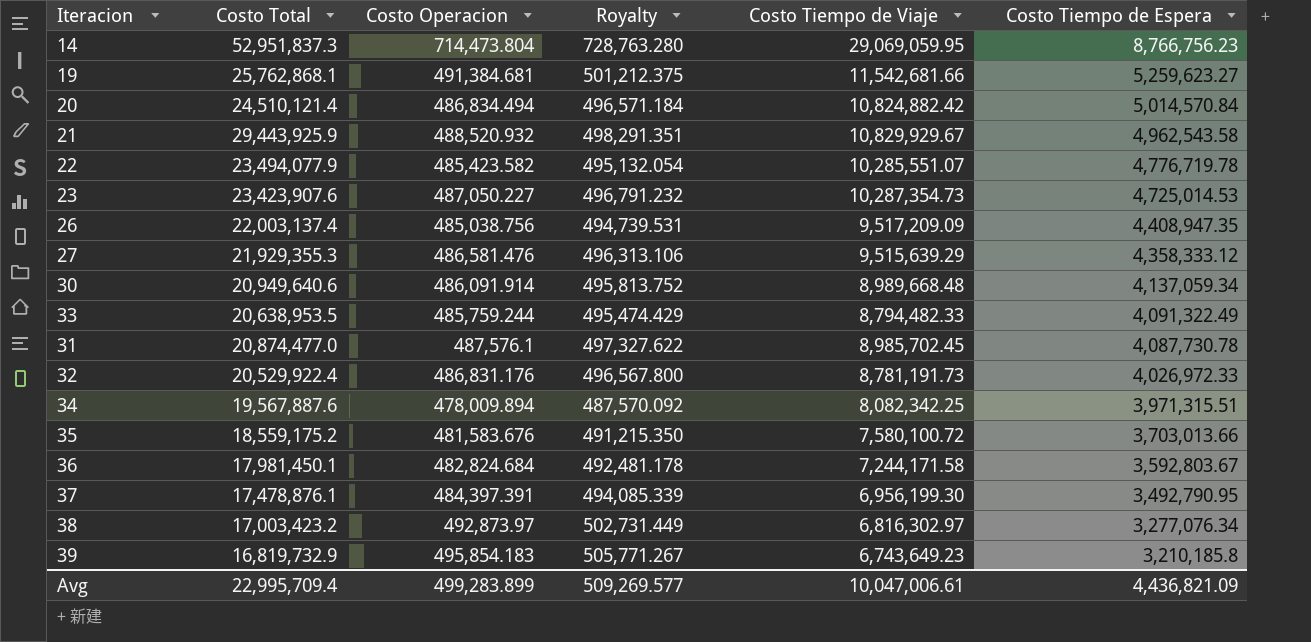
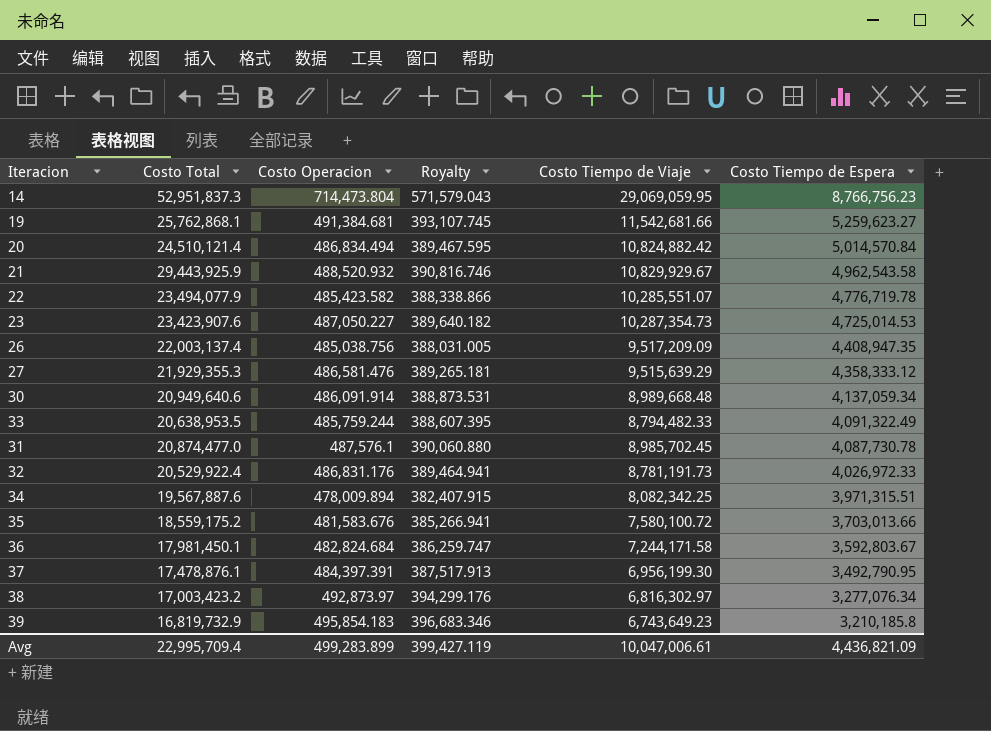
column Royalty | formula: [Costo Operacion] * 1.02 -> [Costo Operacion] * 0.8
Avg | Royalty: 509,269.577 -> 399,427.119

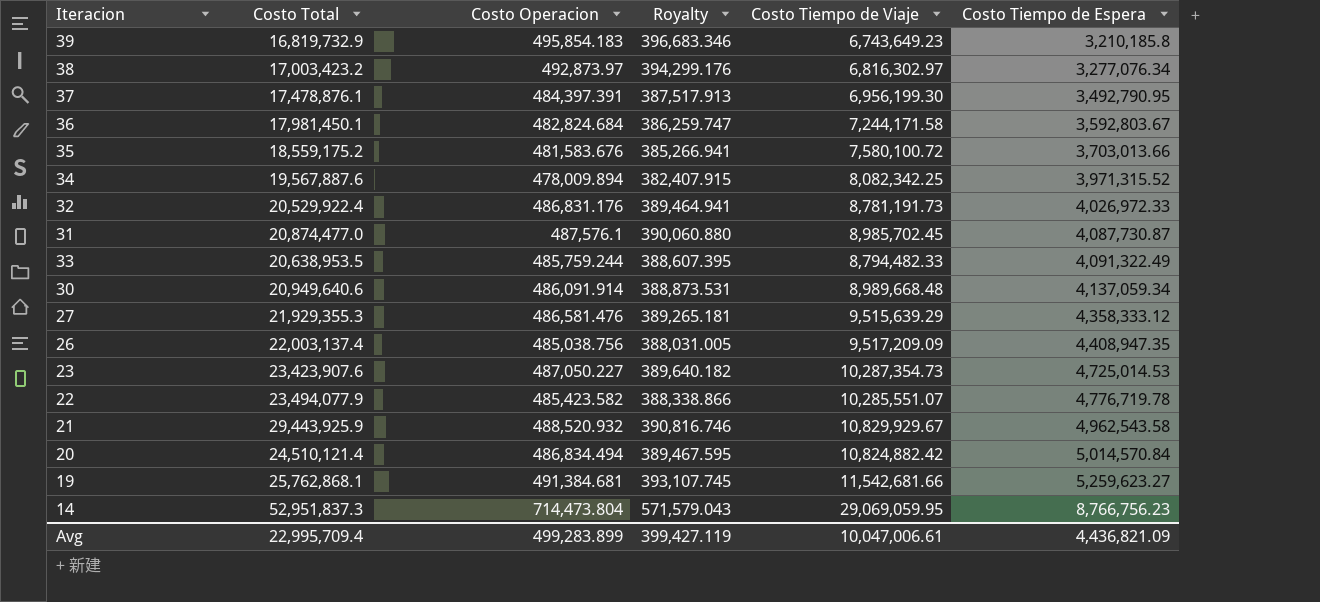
row order: Costo Tiempo de Espera descending -> Costo Tiempo de Espera ascending
34 | Costo Tiempo de Espera: 3,971,315.51 -> 3,971,315.52
31 | Costo Tiempo de Espera: 4,087,730.78 -> 4,087,730.87

